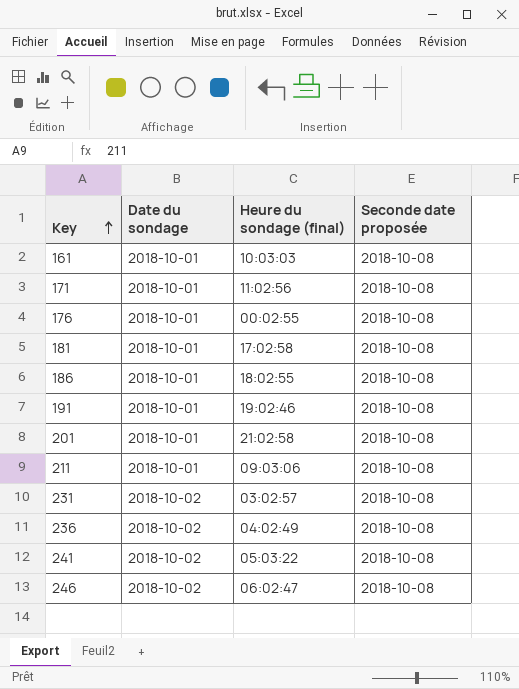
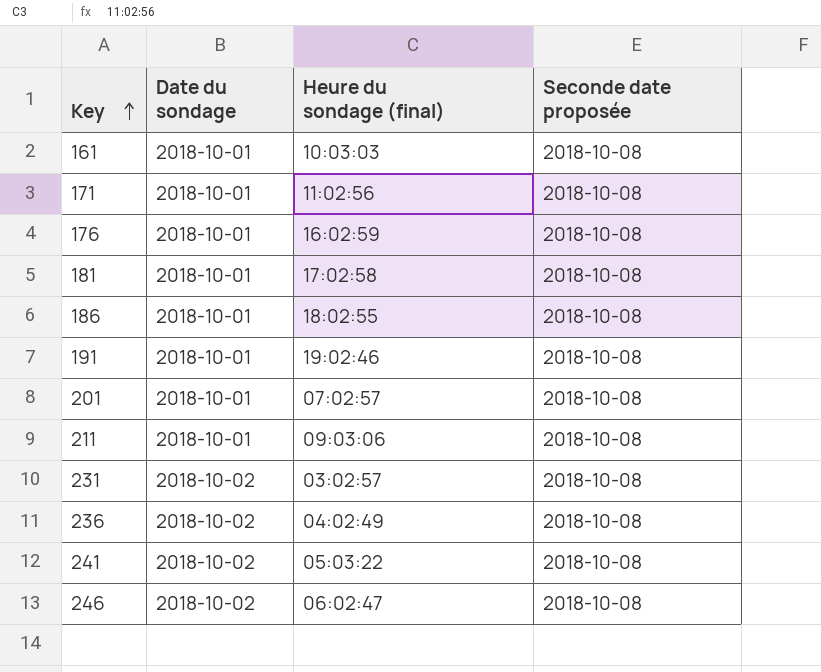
176 | Heure du sondage (final): 00:02:55 -> 16:02:59
201 | Heure du sondage (final): 21:02:58 -> 07:02:57

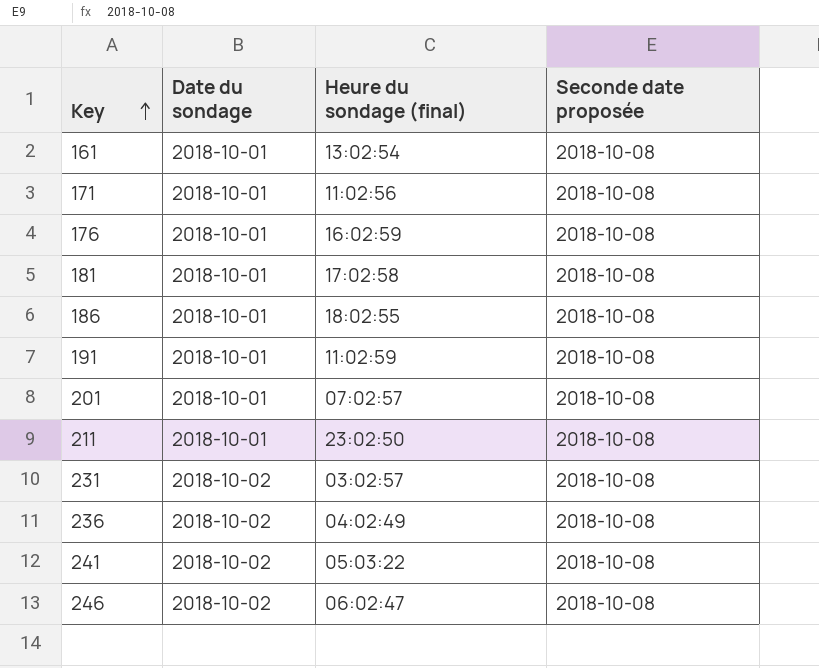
161 | Heure du sondage (final): 10:03:03 -> 13:02:54
191 | Heure du sondage (final): 19:02:46 -> 11:02:59
211 | Heure du sondage (final): 09:03:06 -> 23:02:50

